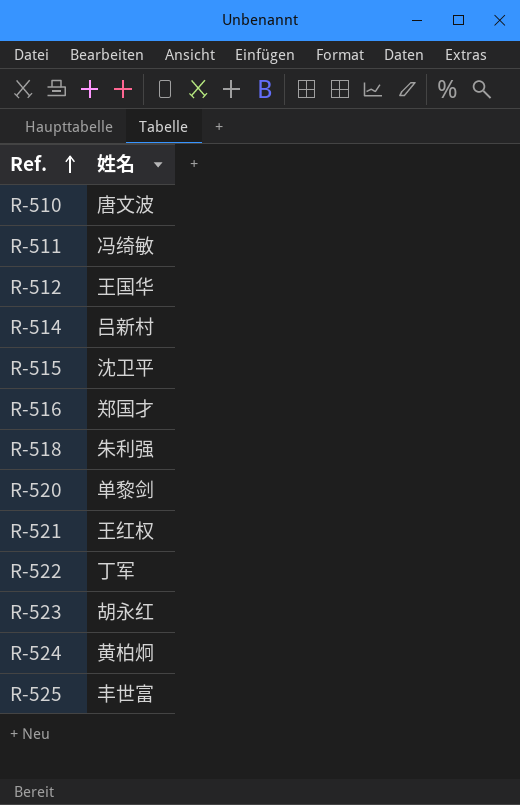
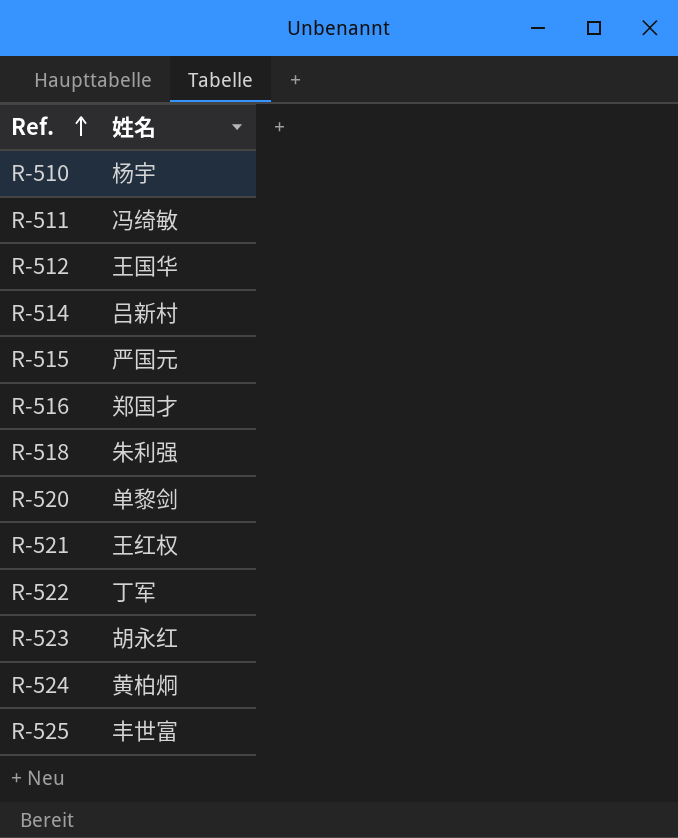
R-510 | 姓名: 唐文波 -> 杨宇
R-515 | 姓名: 沈卫平 -> 严国元

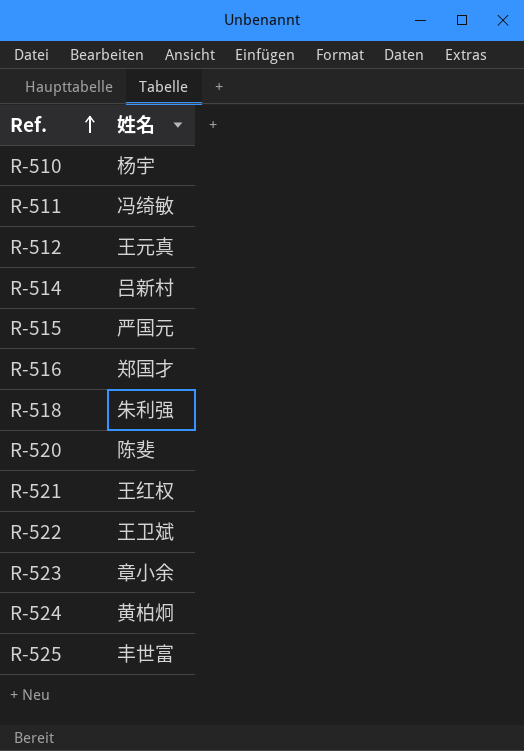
R-512 | 姓名: 王国华 -> 王元真
R-520 | 姓名: 单黎剑 -> 陈斐
R-522 | 姓名: 丁军 -> 王卫斌
R-523 | 姓名: 胡永红 -> 章小余

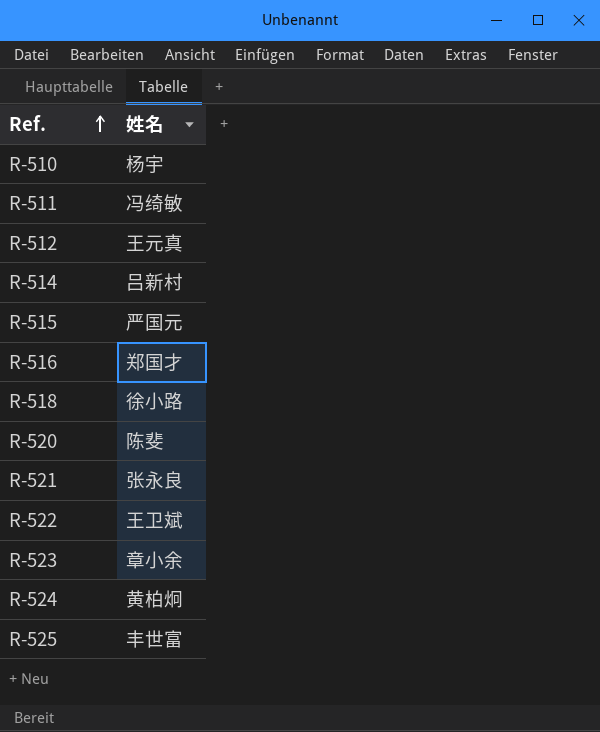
R-518 | 姓名: 朱利强 -> 徐小路
R-521 | 姓名: 王红权 -> 张永良

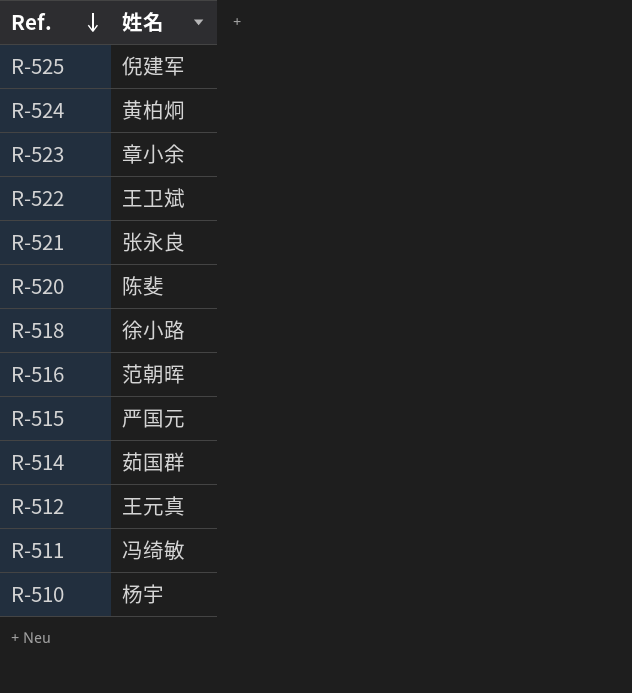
row order: Ref. ascending -> Ref. descending
R-525 | 姓名: 丰世富 -> 倪建军
R-516 | 姓名: 郑国才 -> 范朝晖
R-514 | 姓名: 吕新村 -> 茹国群

